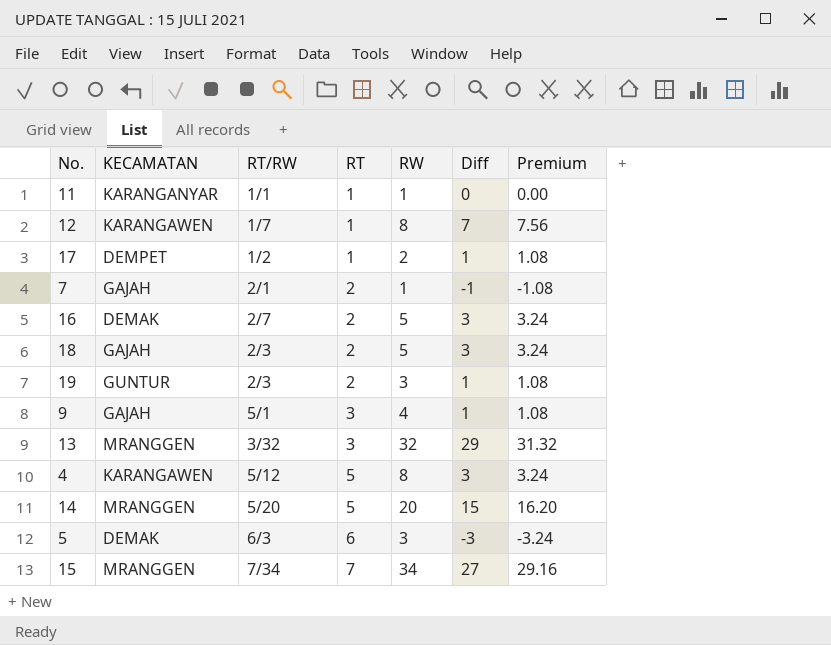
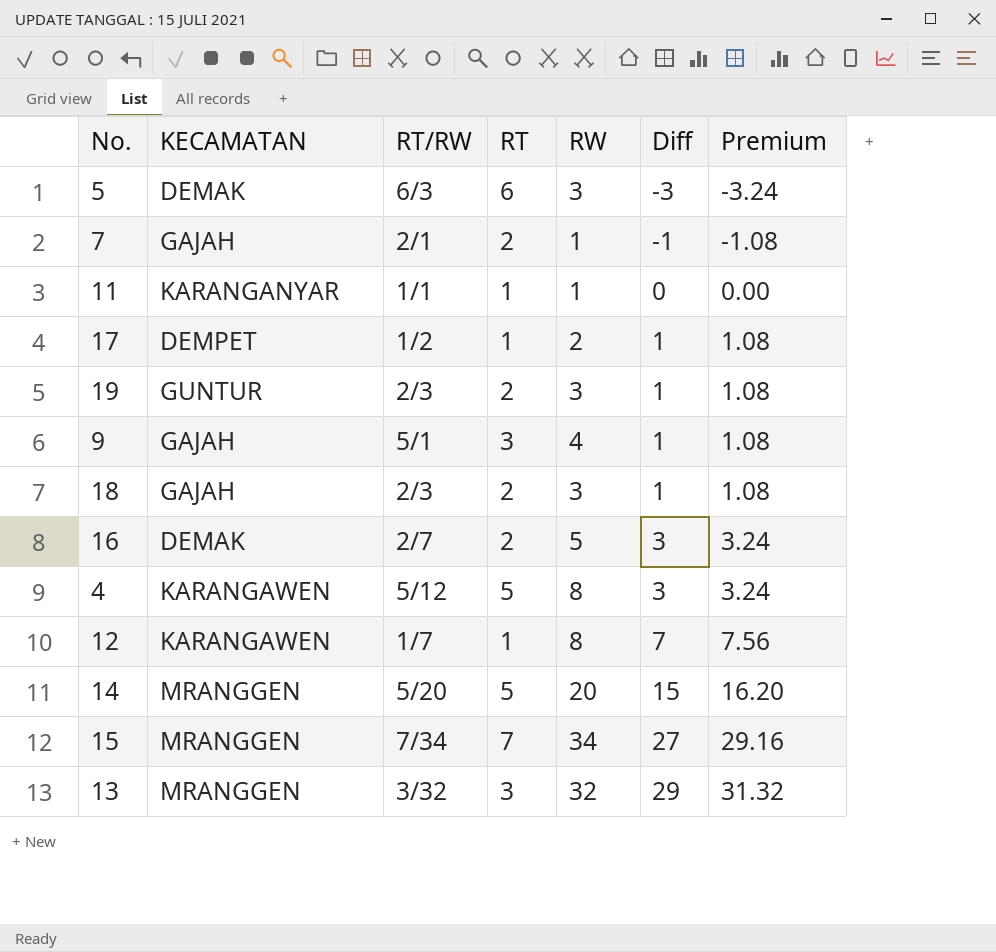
row order: RT ascending -> Diff ascending
18 | RW: 5 -> 3
18 | Diff: 3 -> 1
18 | Premium: 3.24 -> 1.08

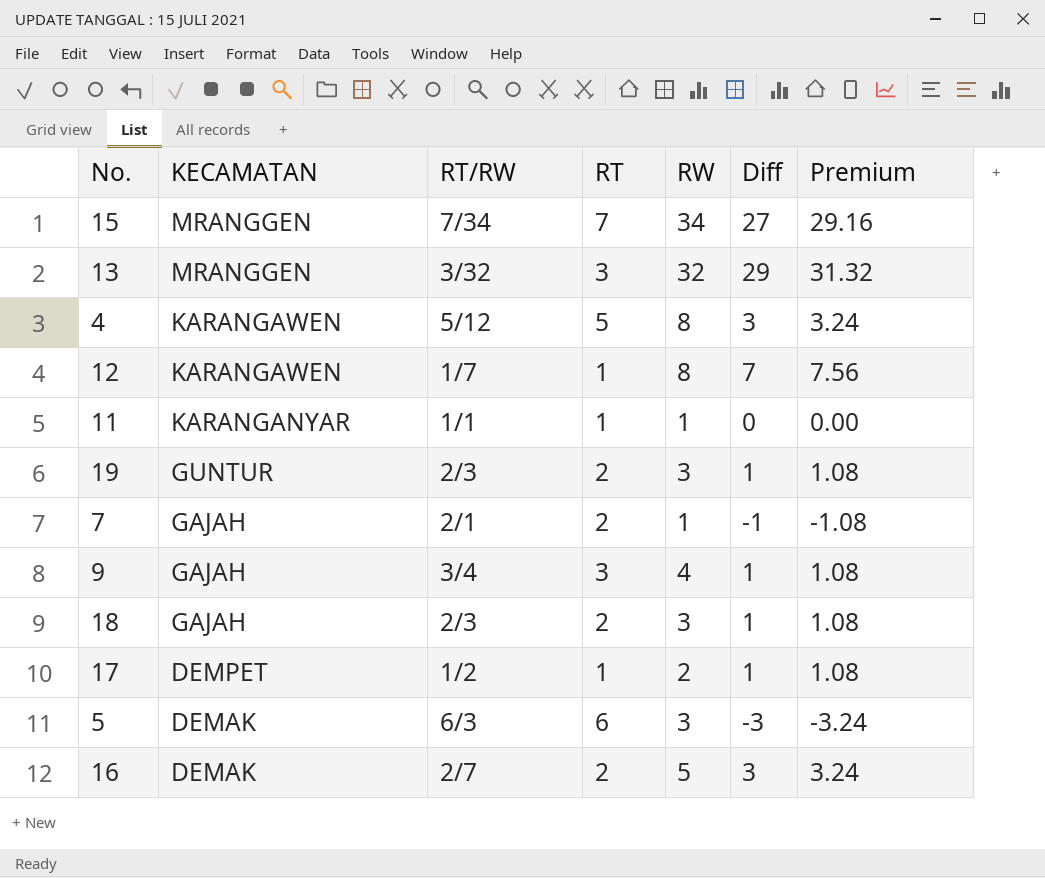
row order: Diff ascending -> KECAMATAN descending
row 14: MRANGGEN | 5/20 | 5 | 20 | 15 | 16.20 -> none
9 | RT/RW: 5/1 -> 3/4

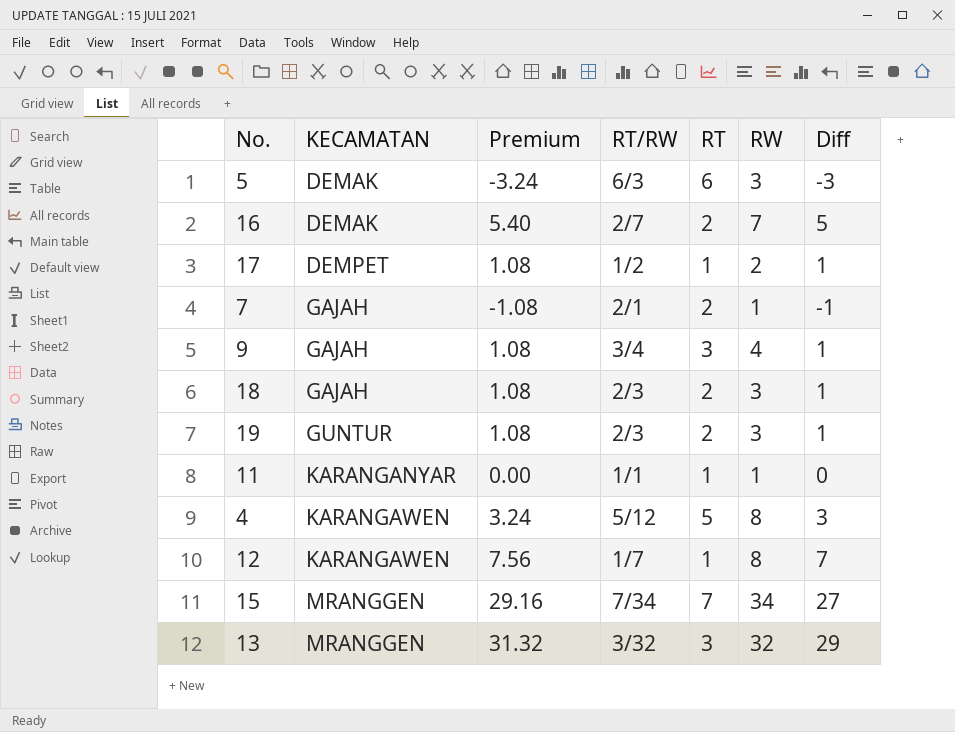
row order: KECAMATAN descending -> KECAMATAN ascending
column Premium | position: 7 -> 3
16 | Premium: 3.24 -> 5.40
16 | RW: 5 -> 7
16 | Diff: 3 -> 5

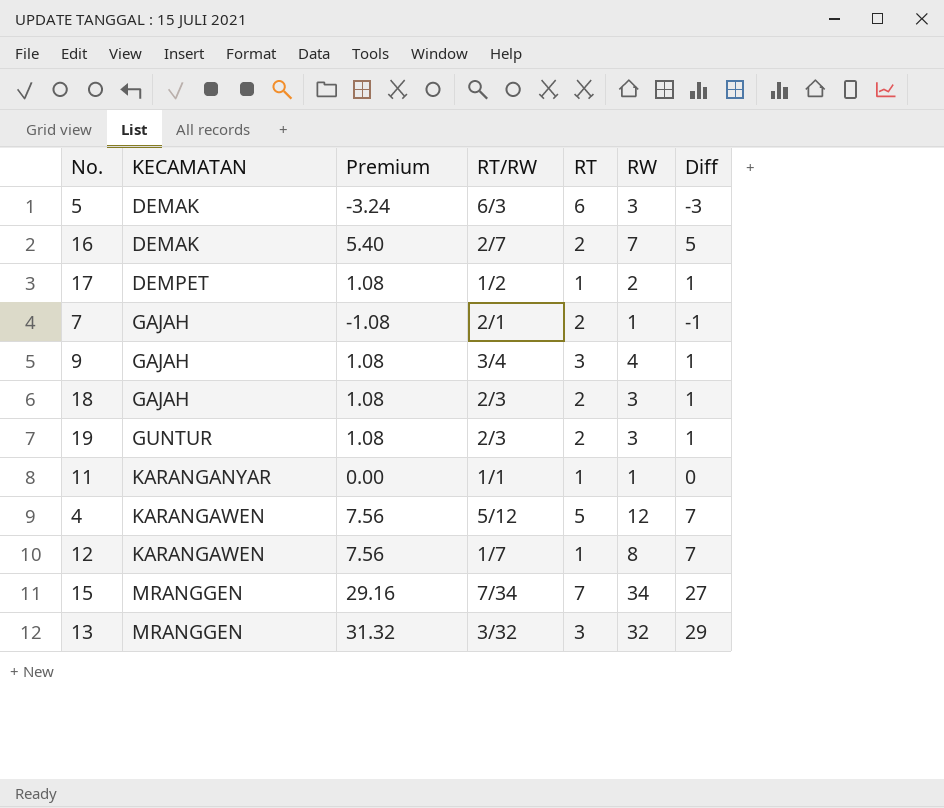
4 | Premium: 3.24 -> 7.56
4 | RW: 8 -> 12
4 | Diff: 3 -> 7

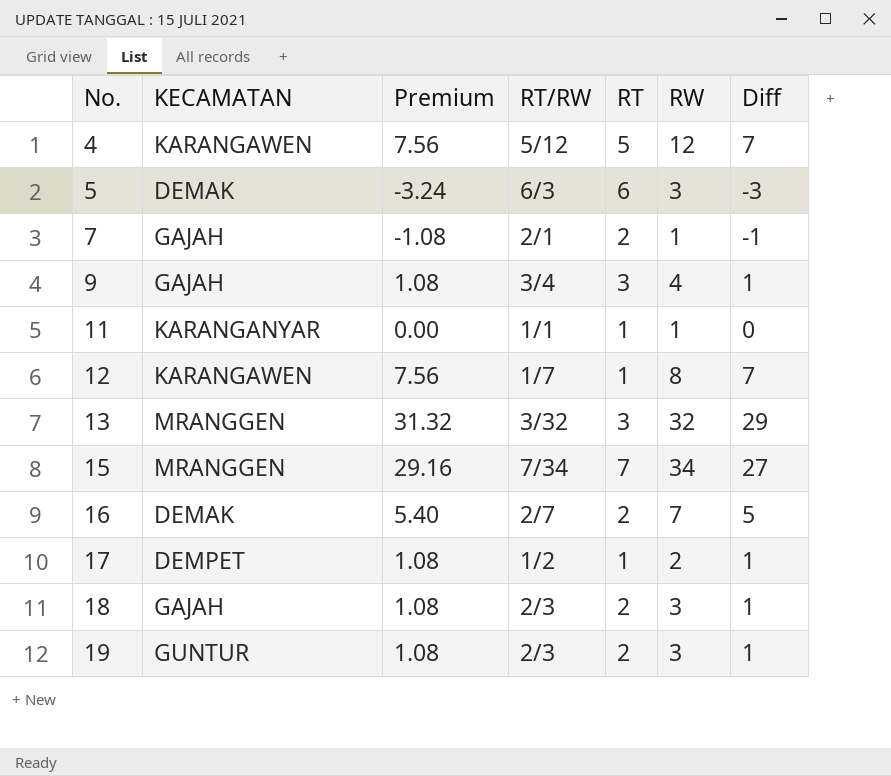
row order: KECAMATAN ascending -> No. ascending

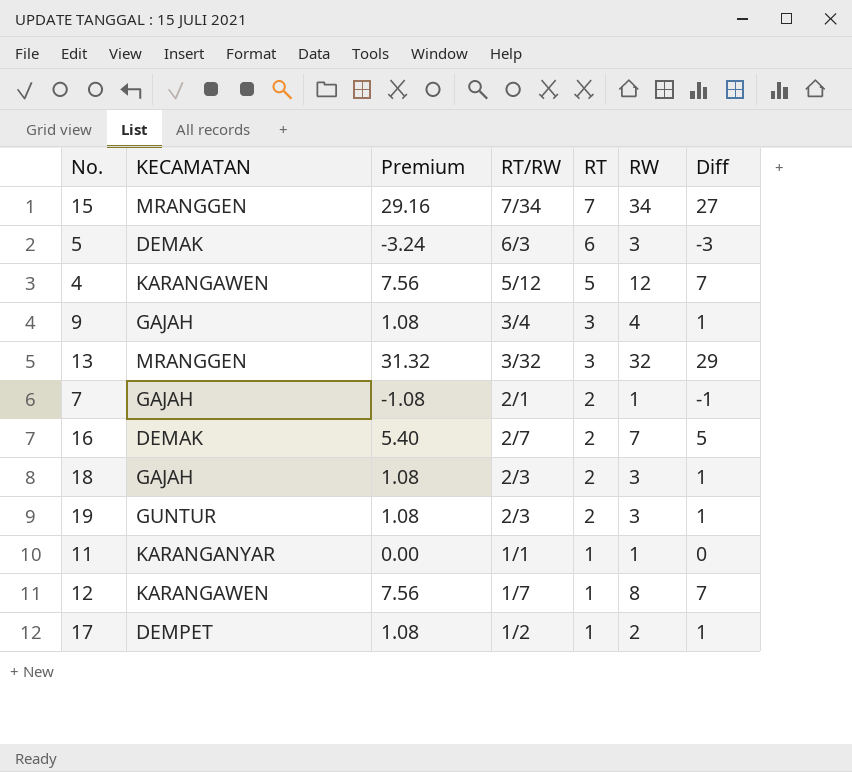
row order: No. ascending -> RT descending

